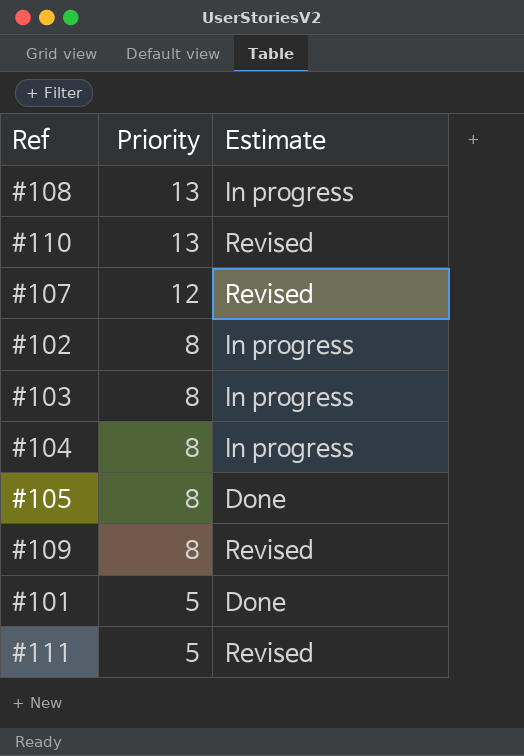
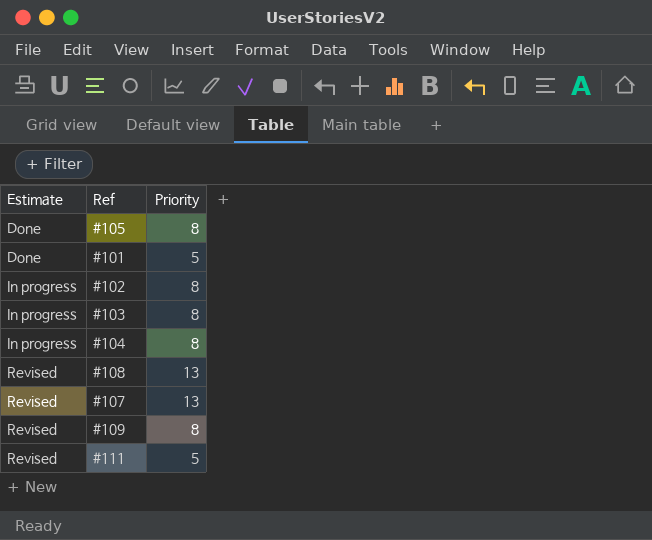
row order: Priority descending -> Estimate ascending
column Estimate | position: 3 -> 1
row #110: 13 | Revised -> none
#108 | Estimate: In progress -> Revised
#107 | Priority: 12 -> 13

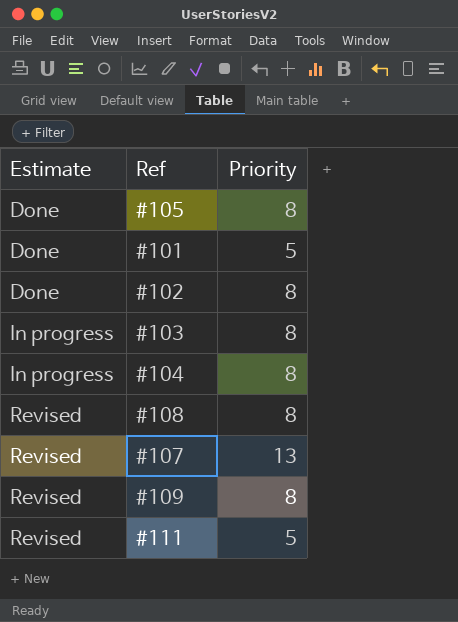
#102 | Estimate: In progress -> Done
#108 | Priority: 13 -> 8

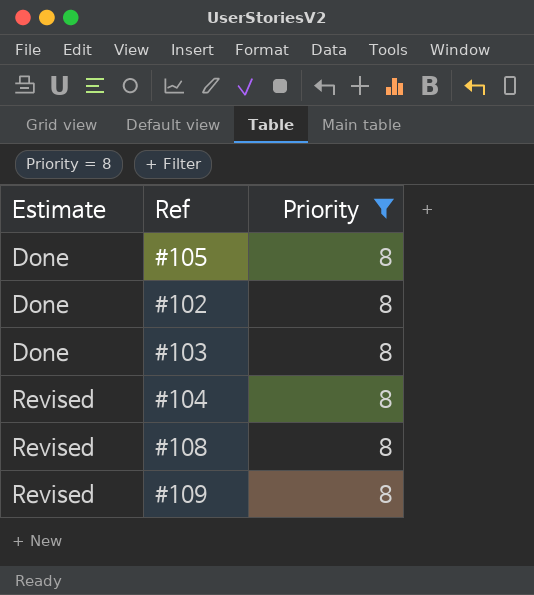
filter: none -> Priority = 8
#103 | Estimate: In progress -> Done
#104 | Estimate: In progress -> Revised

